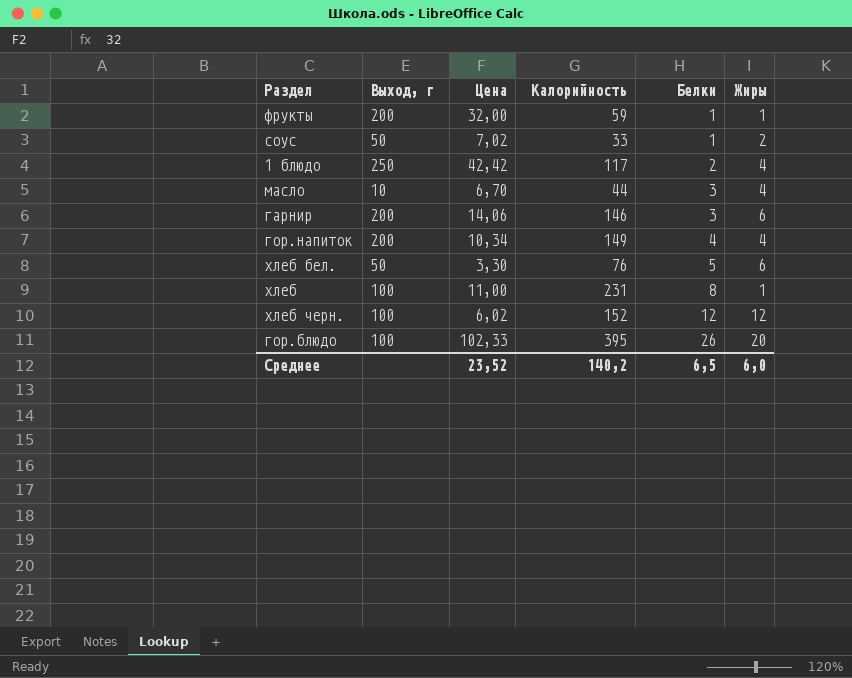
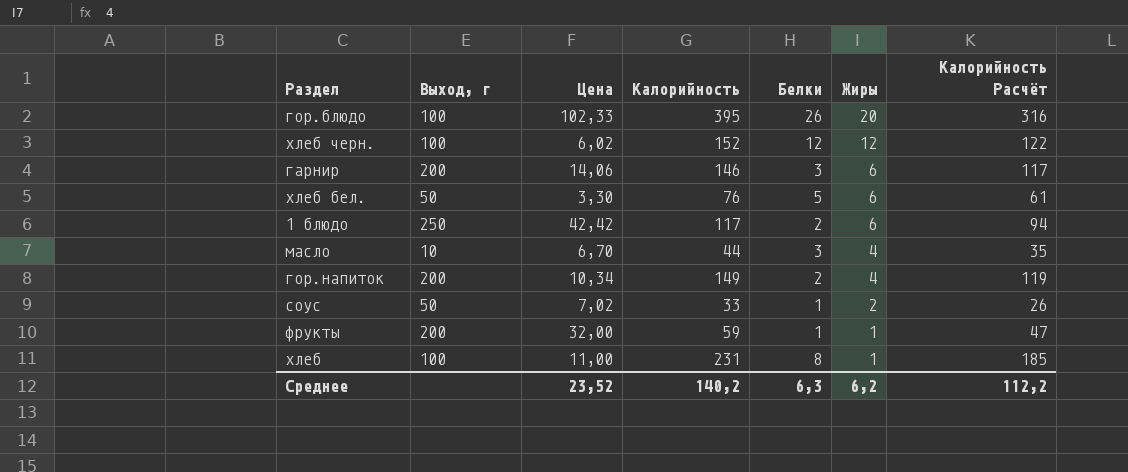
row order: Белки ascending -> Жиры descending
column Калорийность Расчёт | formula: none -> [Калорийность] * 0,8
1 блюдо | Жиры: 4 -> 6
гор.напиток | Белки: 4 -> 2
Среднее | Белки: 6,5 -> 6,3
Среднее | Жиры: 6,0 -> 6,2

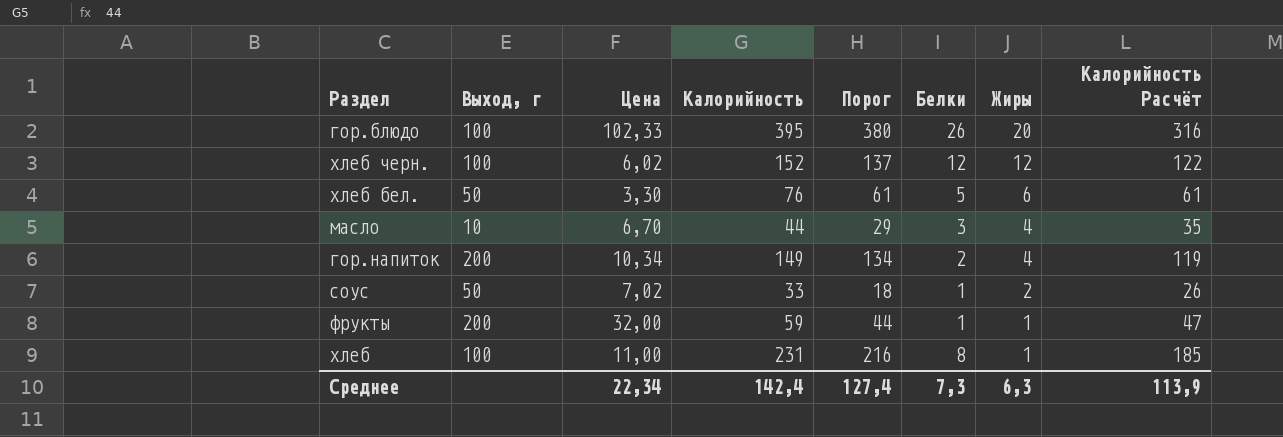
column Порог | formula: none -> [Калорийность] - 15
row гарнир: 200 | 14,06 | 146 | 3 | 6 | 117 -> none
row 1 блюдо: 250 | 42,42 | 117 | 2 | 6 | 94 -> none
Среднее | Цена: 23,52 -> 22,34
Среднее | Калорийность: 140,2 -> 142,4
Среднее | Белки: 6,3 -> 7,3
Среднее | Жиры: 6,2 -> 6,3
Среднее | Калорийность Расчёт: 112,2 -> 113,9

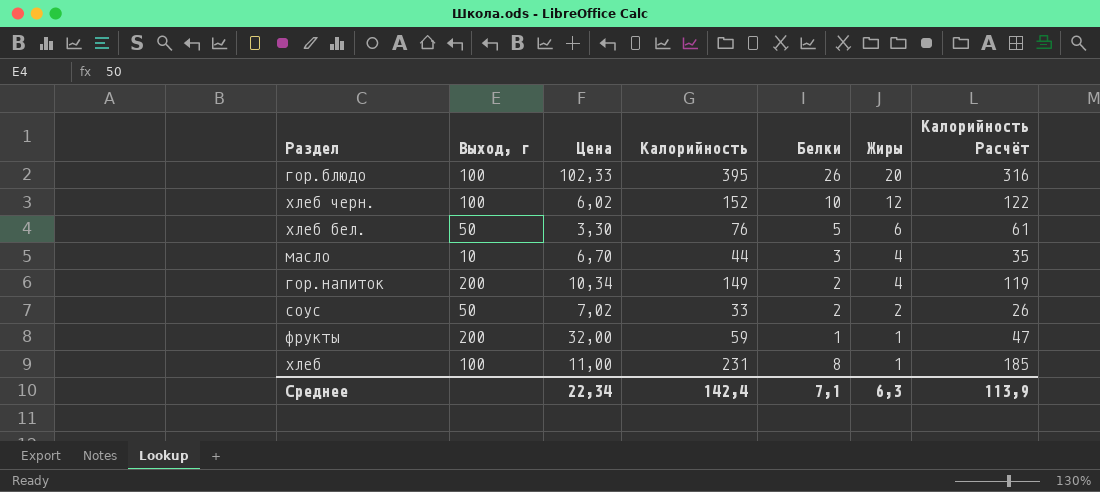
column Порог | formula: [Калорийность] - 15 -> none
хлеб черн. | Белки: 12 -> 10
соус | Белки: 1 -> 2
Среднее | Белки: 7,3 -> 7,1

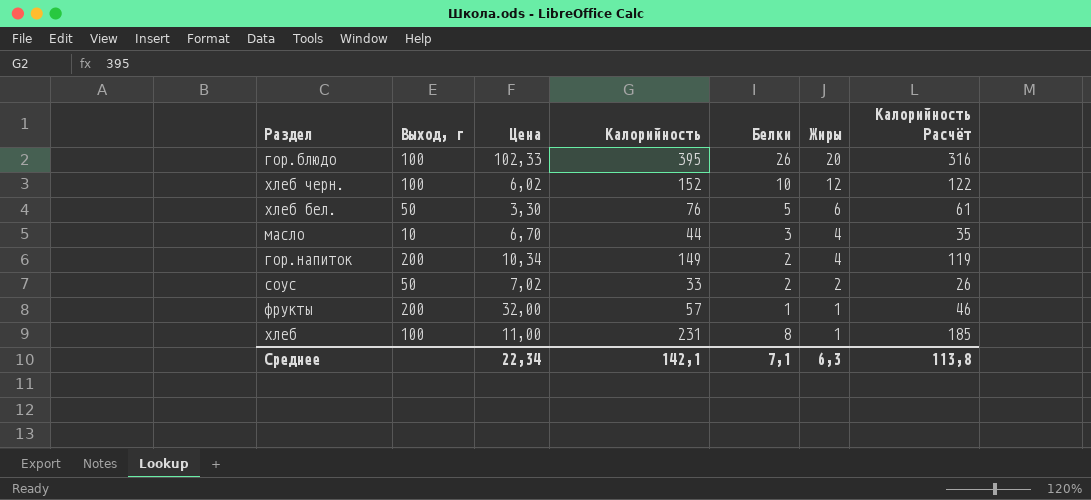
фрукты | Калорийность: 59 -> 57
фрукты | Калорийность Расчёт: 47 -> 46
Среднее | Калорийность: 142,4 -> 142,1
Среднее | Калорийность Расчёт: 113,9 -> 113,8

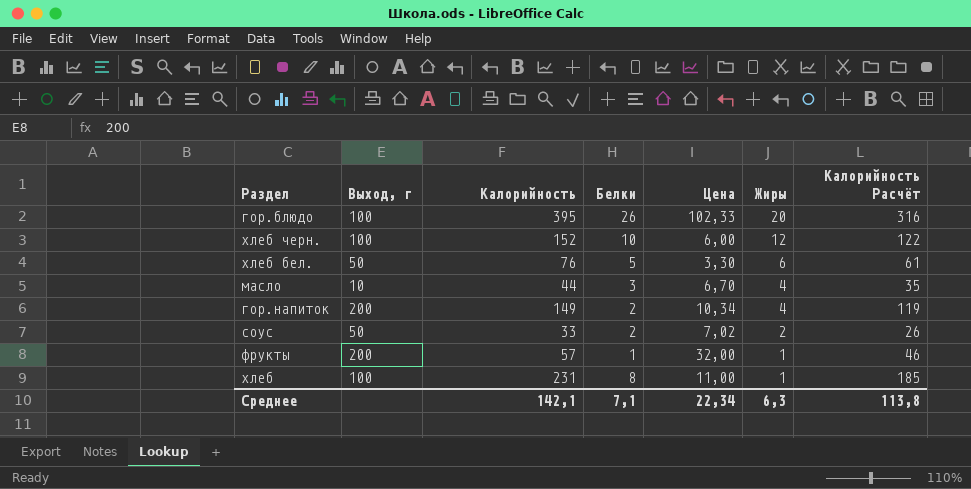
column Цена | position: 3 -> 5
хлеб черн. | Цена: 6,02 -> 6,00

